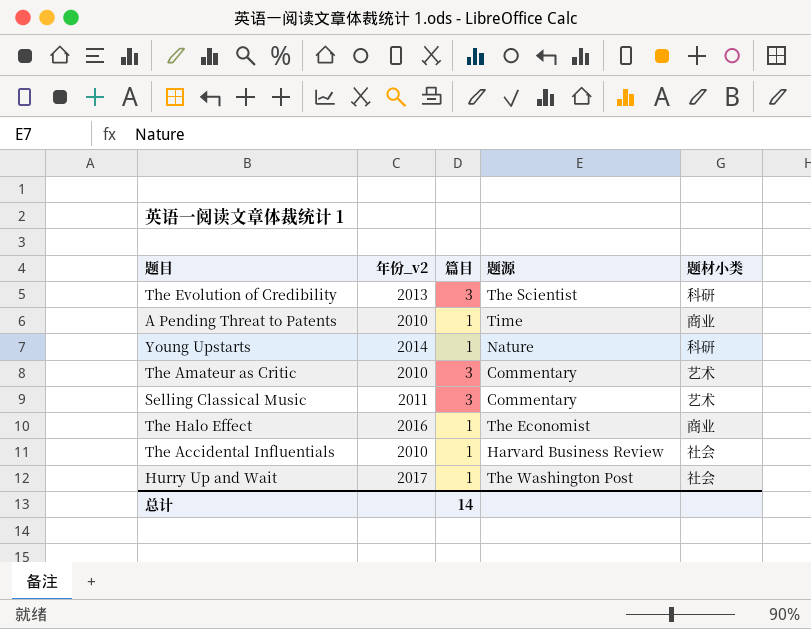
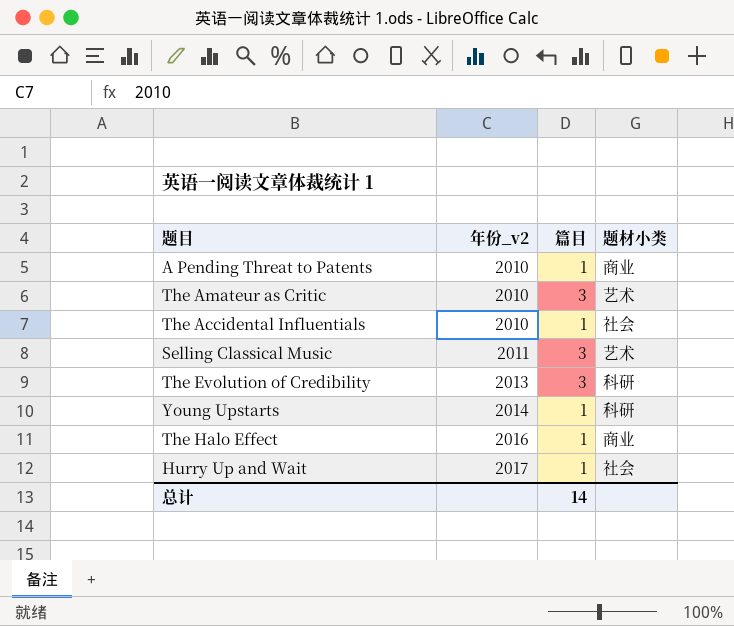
row order: none -> 年份_v2 ascending
column 题源 | position: 4 -> none

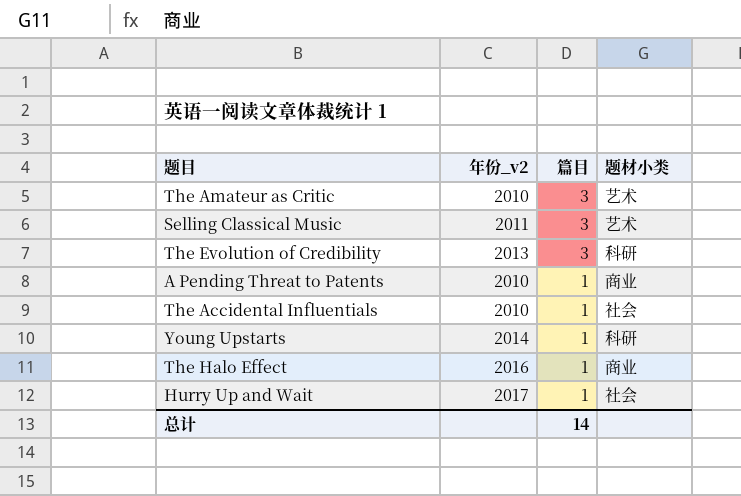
row order: 年份_v2 ascending -> 篇目 descending

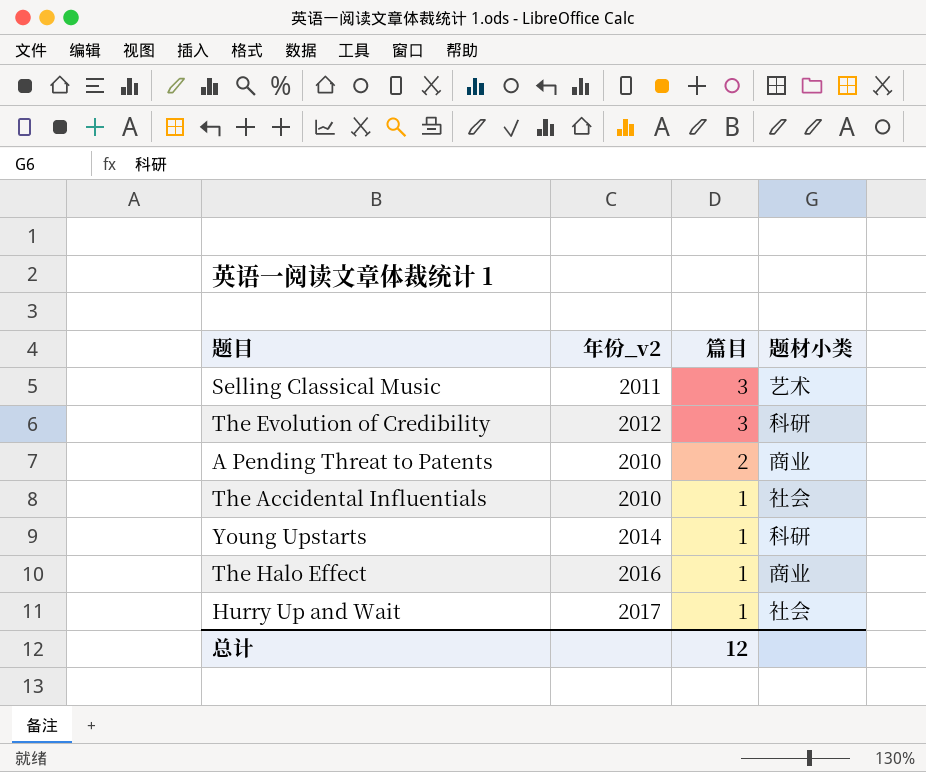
row The Amateur as Critic: 2010 | 3 | 艺术 -> none
The Evolution of Credibility | 年份_v2: 2013 -> 2012
A Pending Threat to Patents | 篇目: 1 -> 2
总计 | 篇目: 14 -> 12

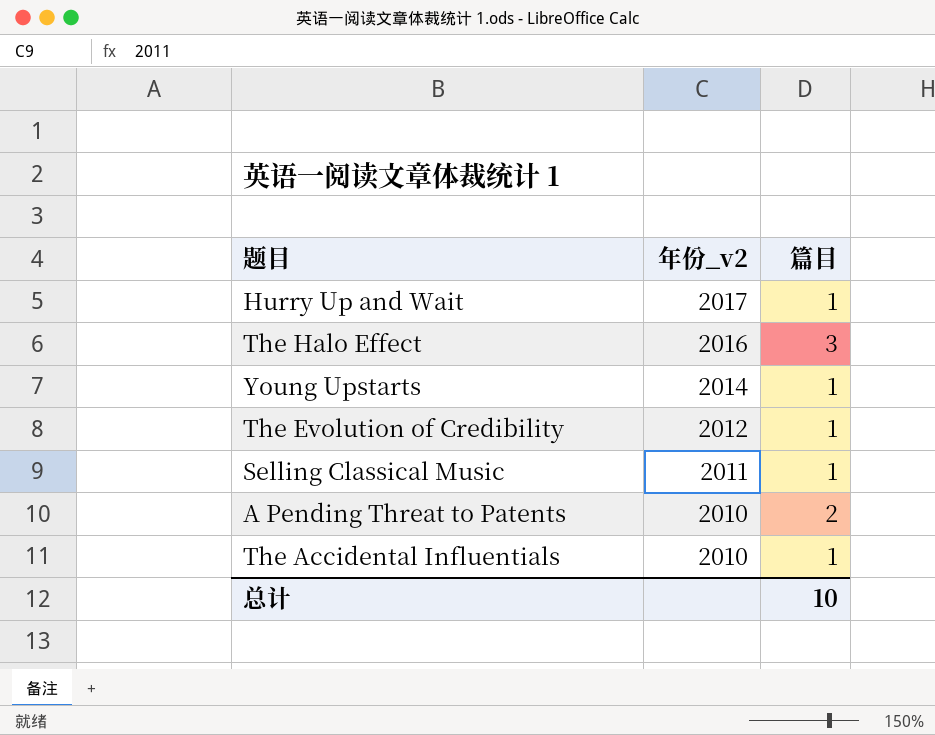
row order: 篇目 descending -> 年份_v2 descending
column 题材小类 | position: 4 -> none
The Halo Effect | 篇目: 1 -> 3
The Evolution of Credibility | 篇目: 3 -> 1
Selling Classical Music | 篇目: 3 -> 1
总计 | 篇目: 12 -> 10

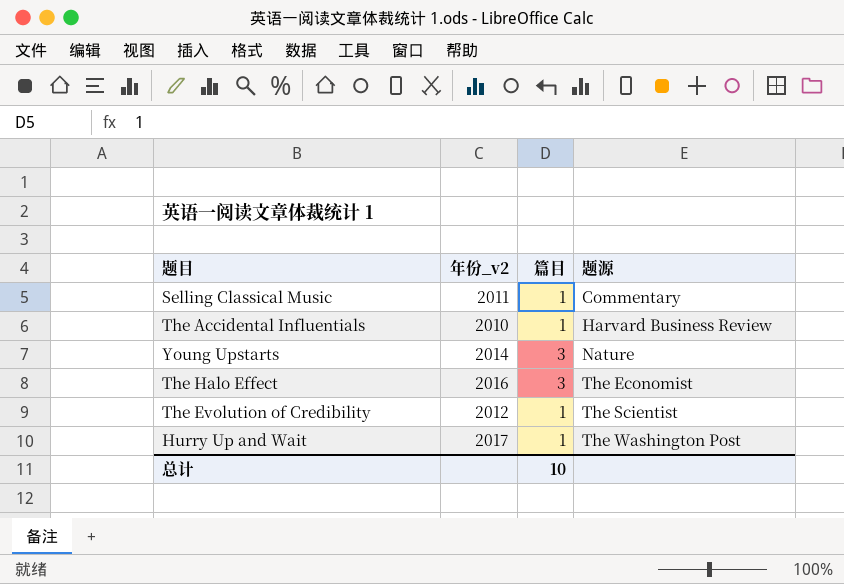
row order: 年份_v2 descending -> 题源 ascending
column 题源 | position: none -> 4
row A Pending Threat to Patents: 2010 | 2 -> none
Young Upstarts | 篇目: 1 -> 3

